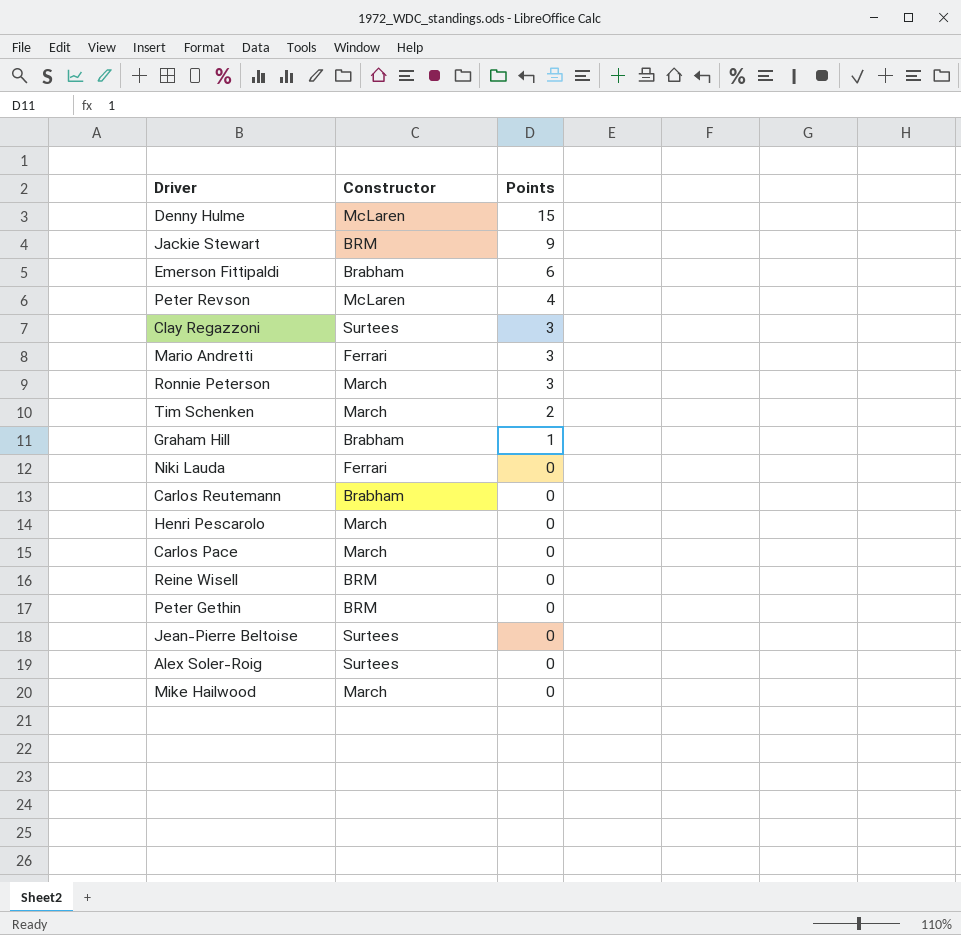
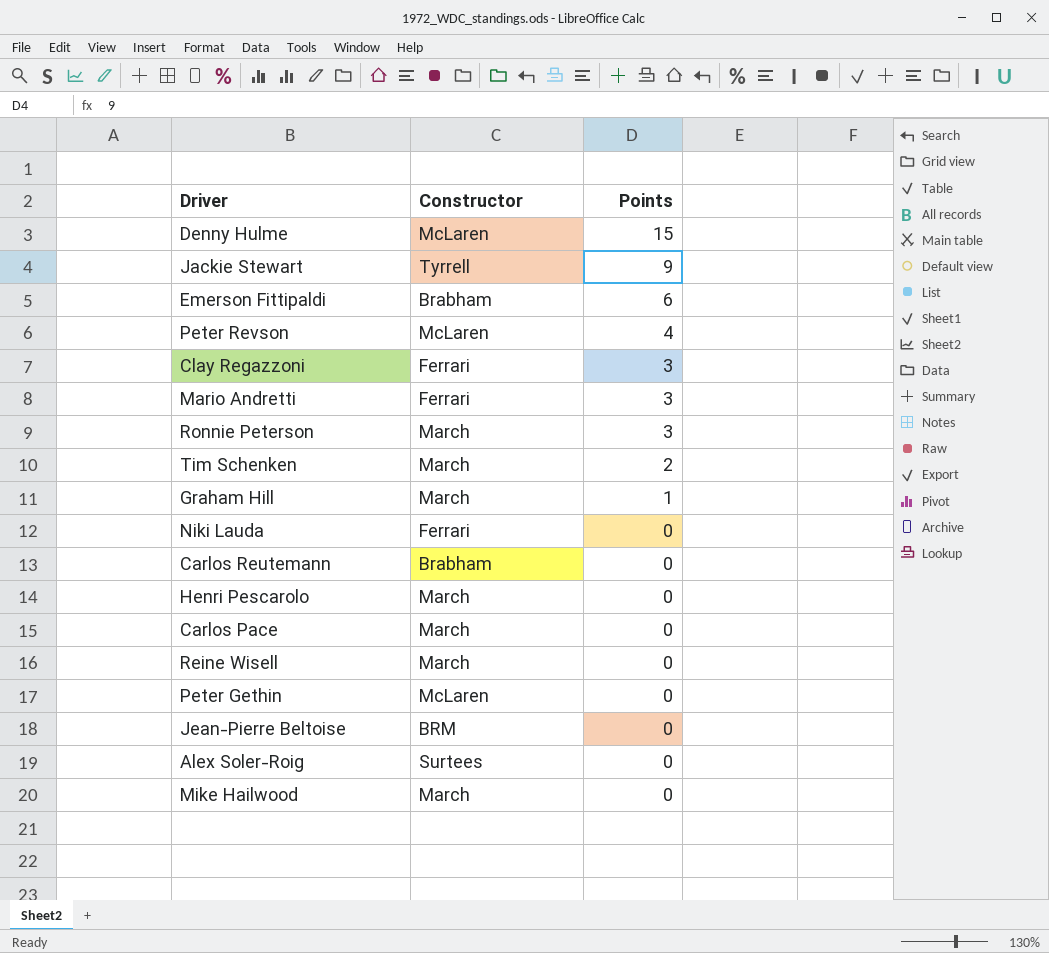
Jackie Stewart | Constructor: BRM -> Tyrrell
Clay Regazzoni | Constructor: Surtees -> Ferrari
Graham Hill | Constructor: Brabham -> March
Reine Wisell | Constructor: BRM -> March
Peter Gethin | Constructor: BRM -> McLaren
Jean-Pierre Beltoise | Constructor: Surtees -> BRM

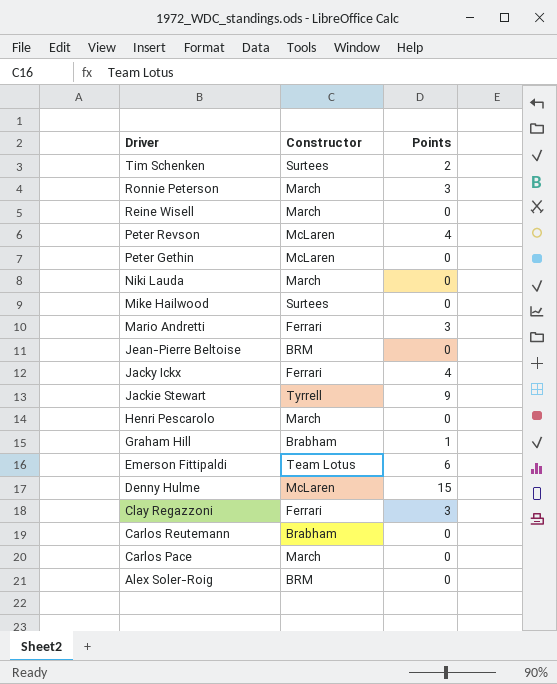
row order: Points descending -> Driver descending
Tim Schenken | Constructor: March -> Surtees
Niki Lauda | Constructor: Ferrari -> March
Mike Hailwood | Constructor: March -> Surtees
row Jacky Ickx: none -> Ferrari | 4
Graham Hill | Constructor: March -> Brabham
Emerson Fittipaldi | Constructor: Brabham -> Team Lotus
Alex Soler-Roig | Constructor: Surtees -> BRM

